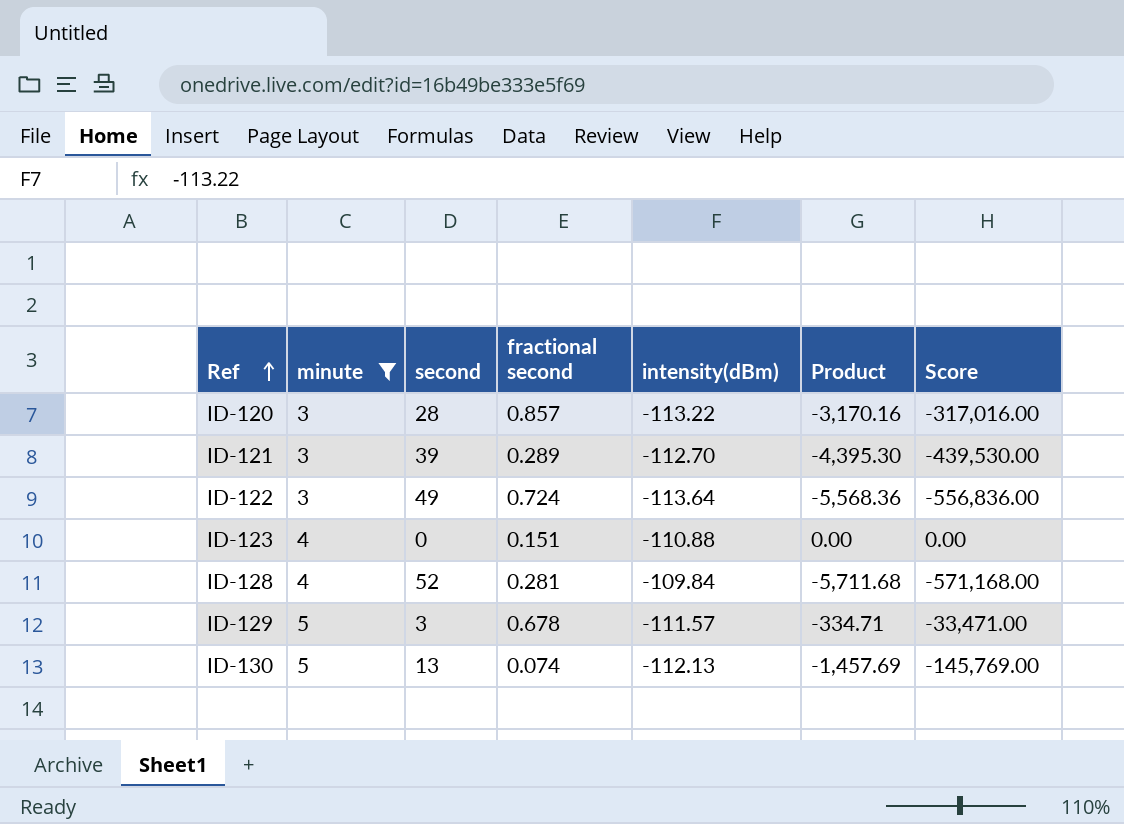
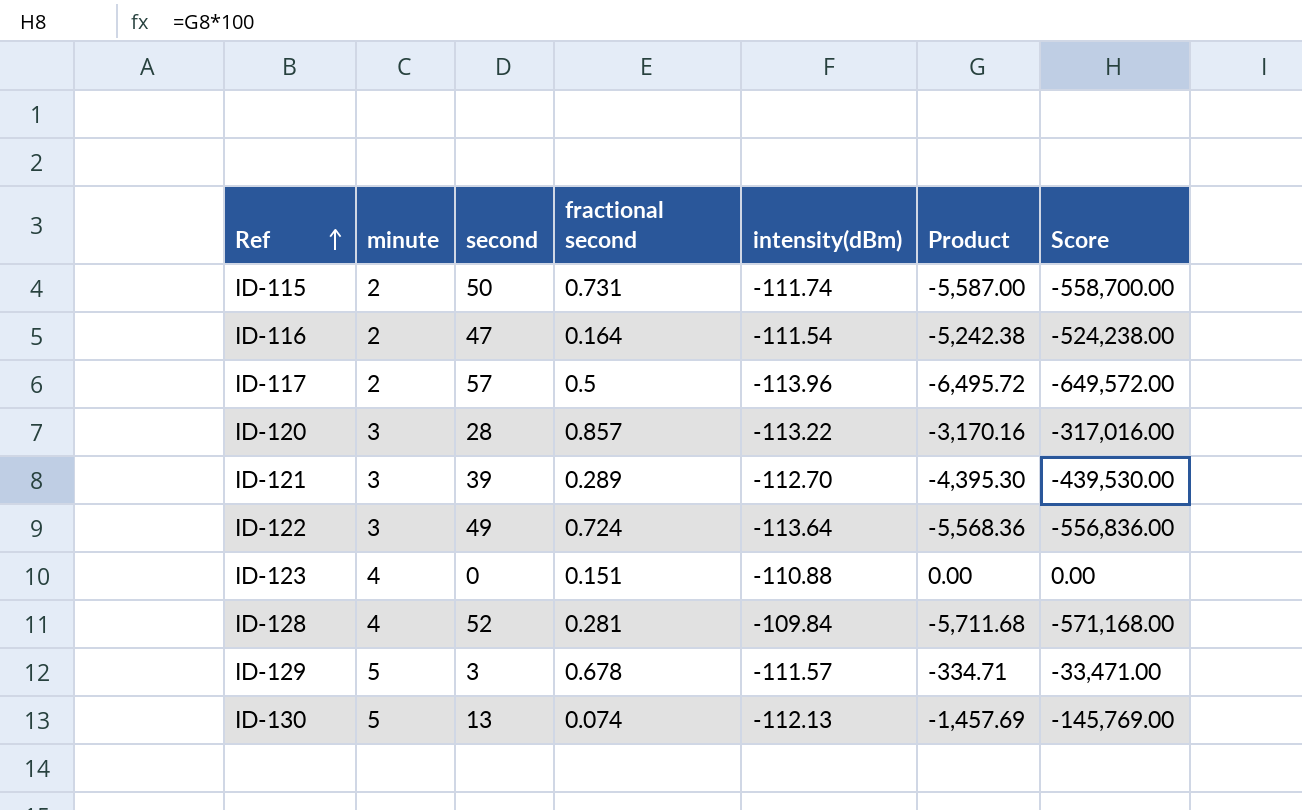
filter: minute != 2 -> none

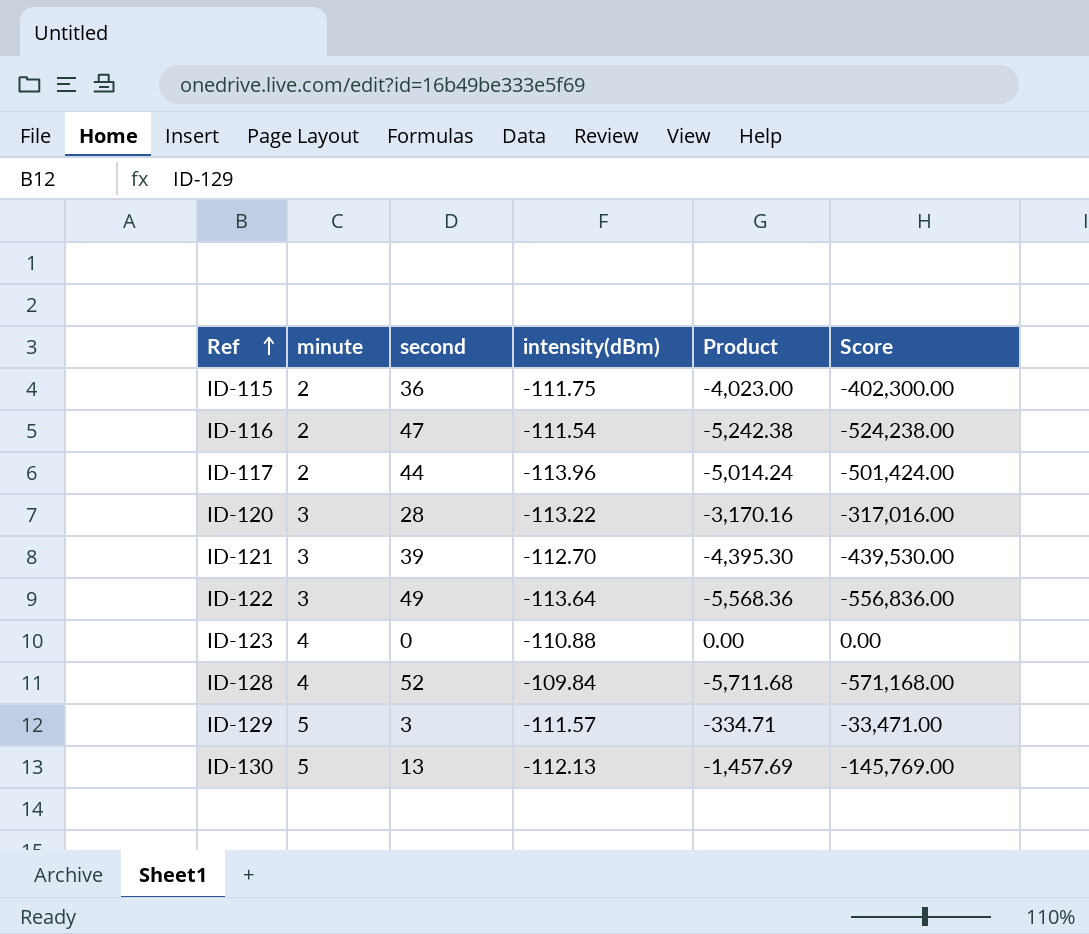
column fractional second | position: 4 -> none
ID-115 | second: 50 -> 36
ID-115 | intensity(dBm): -111.74 -> -111.75
ID-115 | Product: -5,587.00 -> -4,023.00
ID-115 | Score: -558,700.00 -> -402,300.00
ID-117 | second: 57 -> 44
ID-117 | Product: -6,495.72 -> -5,014.24
ID-117 | Score: -649,572.00 -> -501,424.00

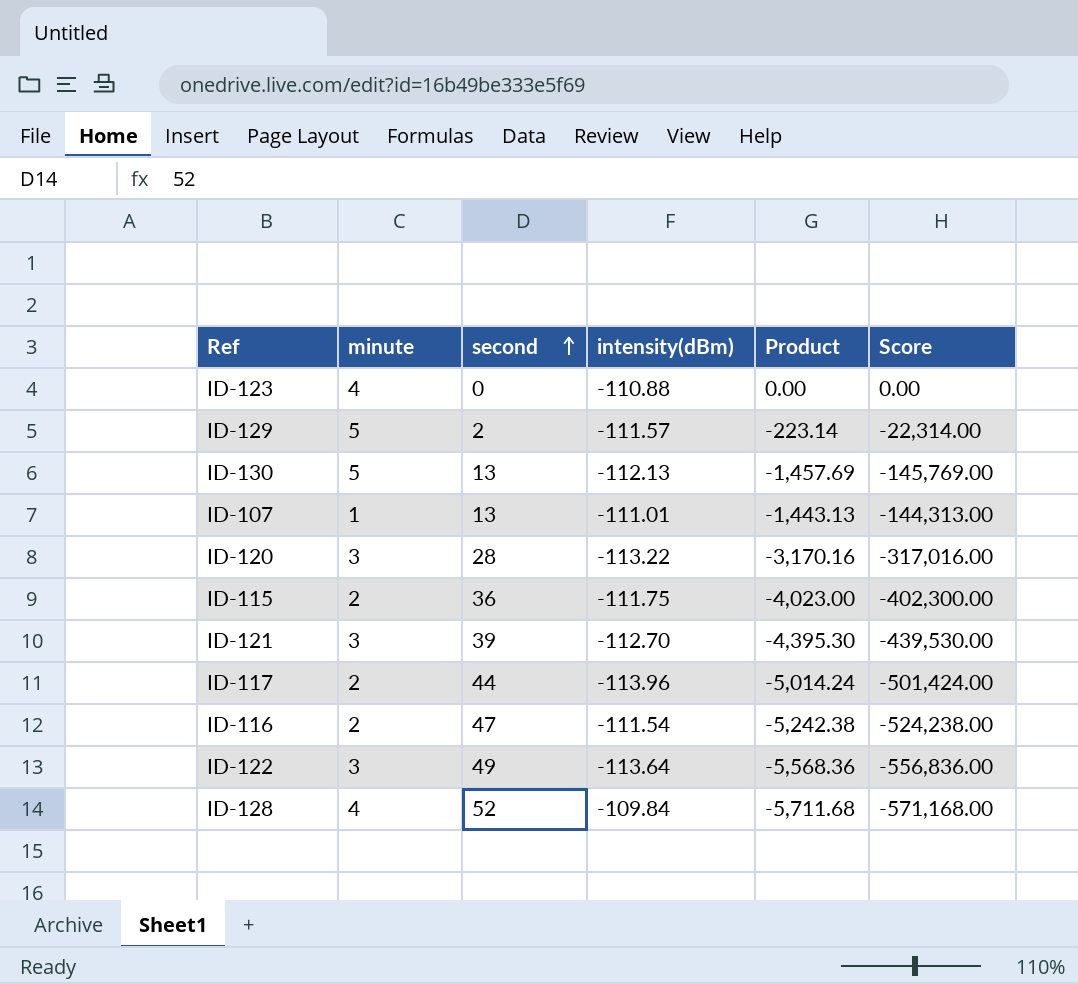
row order: Ref ascending -> second ascending
ID-129 | second: 3 -> 2
ID-129 | Product: -334.71 -> -223.14
ID-129 | Score: -33,471.00 -> -22,314.00
row ID-107: none -> 1 | 13 | -111.01 | -1,443.13 | -144,313.00

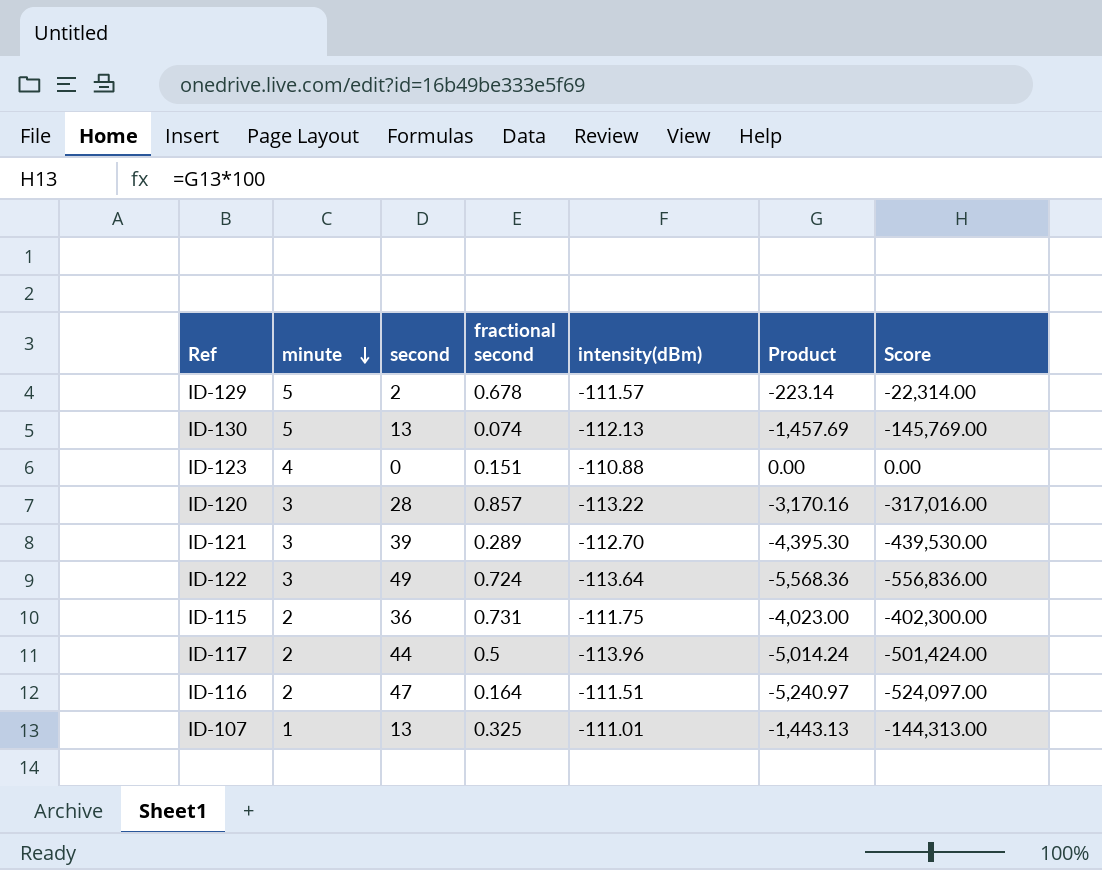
row order: second ascending -> minute descending
column fractional second | position: none -> 4
row ID-128: 4 | 52 | -109.84 | -5,711.68 | -571,168.00 -> none
ID-116 | intensity(dBm): -111.54 -> -111.51
ID-116 | Product: -5,242.38 -> -5,240.97
ID-116 | Score: -524,238.00 -> -524,097.00

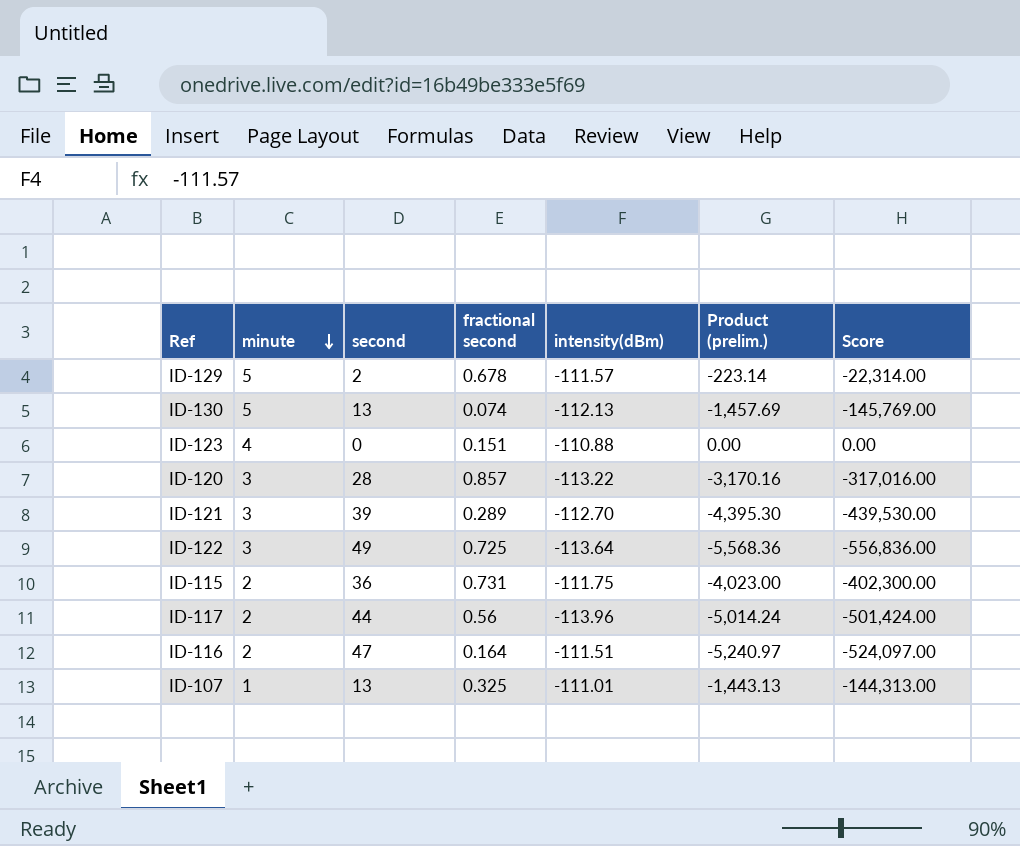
column name: Product -> Product (prelim.)
ID-122 | fractional second: 0.724 -> 0.725
ID-117 | fractional second: 0.5 -> 0.56

